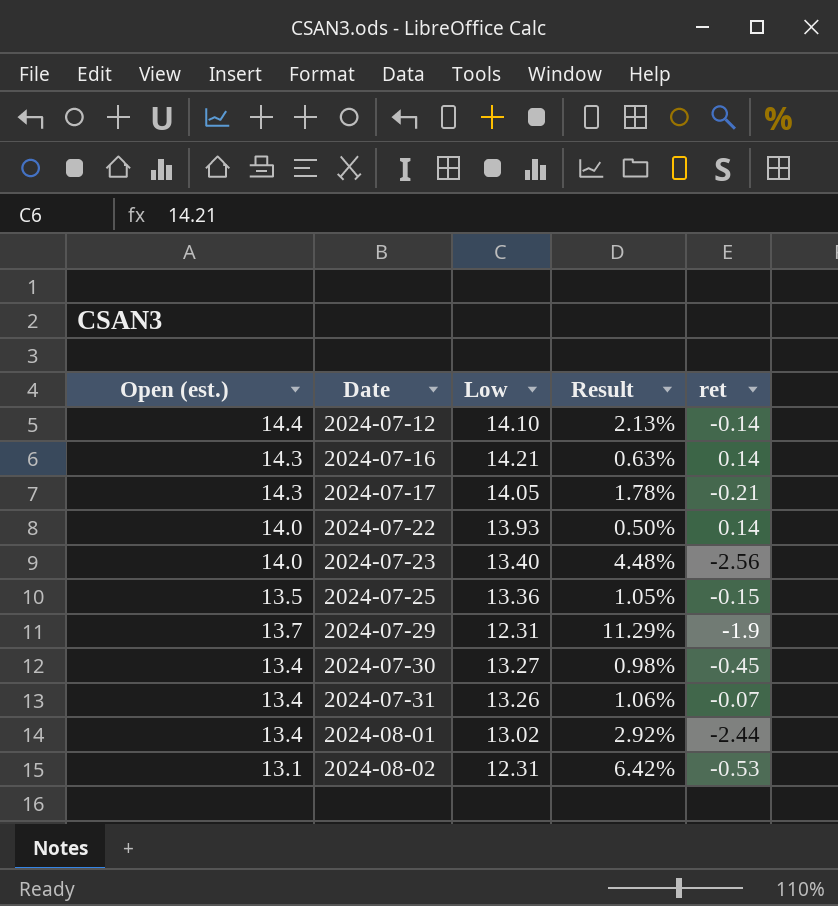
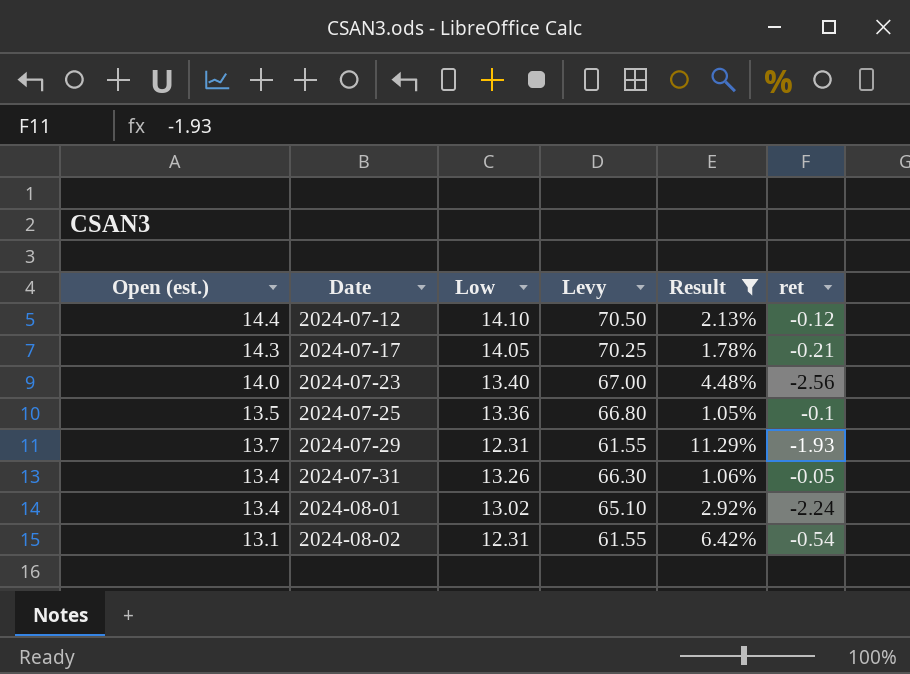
filter: none -> Result >= 1.05%
column Levy | formula: none -> [Low] * 5
2024-07-12 | ret: -0.14 -> -0.12
2024-07-25 | ret: -0.15 -> -0.1
2024-07-29 | ret: -1.9 -> -1.93
2024-07-31 | ret: -0.07 -> -0.05
2024-08-01 | ret: -2.44 -> -2.24
2024-08-02 | ret: -0.53 -> -0.54

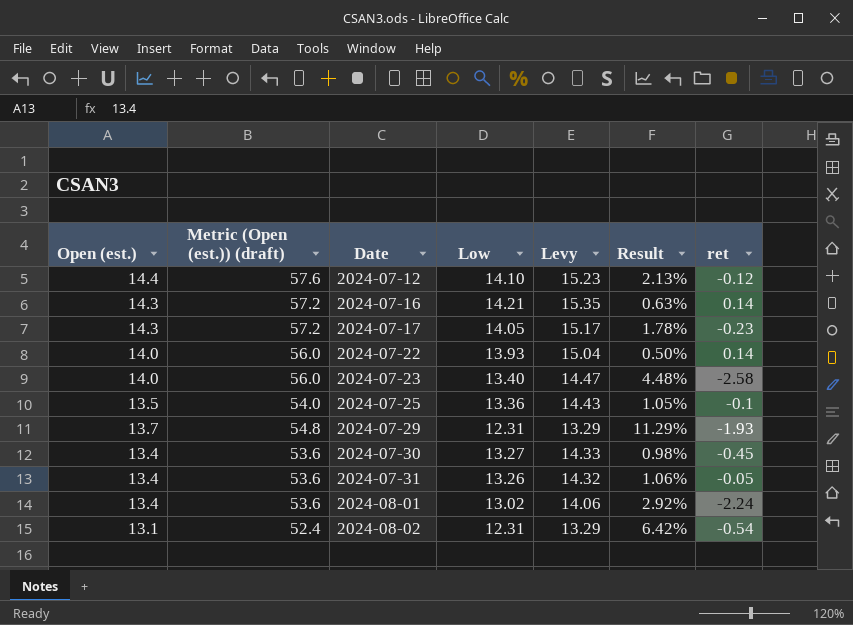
filter: Result >= 1.05% -> none
column Metric (Open (est.)) (draft) | formula: none -> [Open (est.)] * 4
column Levy | formula: [Low] * 5 -> [Low] * 1.08
2024-07-17 | ret: -0.21 -> -0.23
2024-07-23 | ret: -2.56 -> -2.58

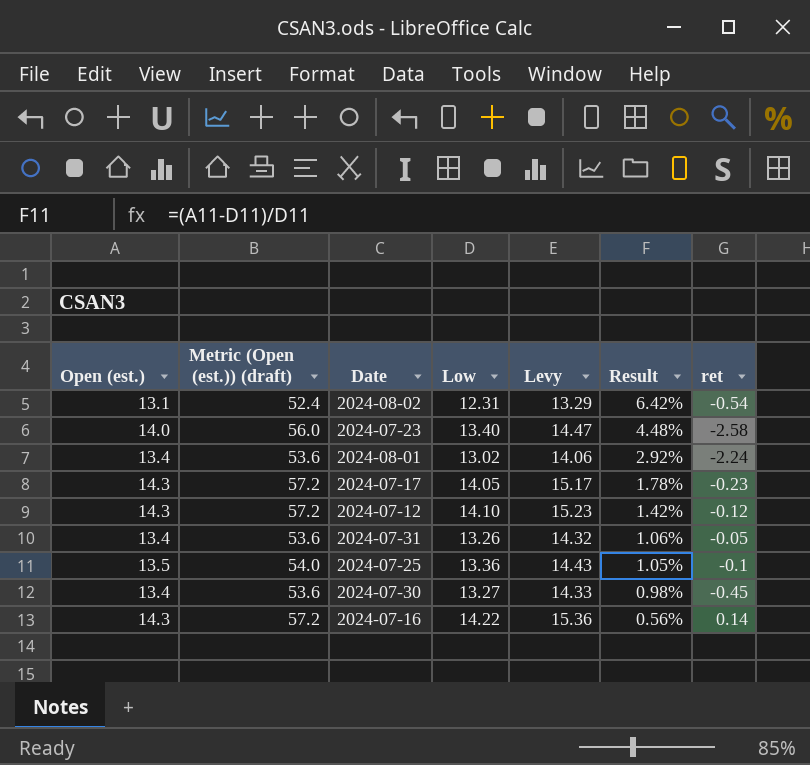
row order: Date ascending -> Result descending
row 2024-07-22: 14.0 | 56.0 | 13.93 | 15.04 | 0.50% | 0.14 -> none
row 2024-07-29: 13.7 | 54.8 | 12.31 | 13.29 | 11.29% | -1.93 -> none
2024-07-12 | Open (est.): 14.4 -> 14.3
2024-07-12 | Metric (Open (est.)) (draft): 57.6 -> 57.2
2024-07-12 | Result: 2.13% -> 1.42%
2024-07-16 | Low: 14.21 -> 14.22
2024-07-16 | Levy: 15.35 -> 15.36
2024-07-16 | Result: 0.63% -> 0.56%

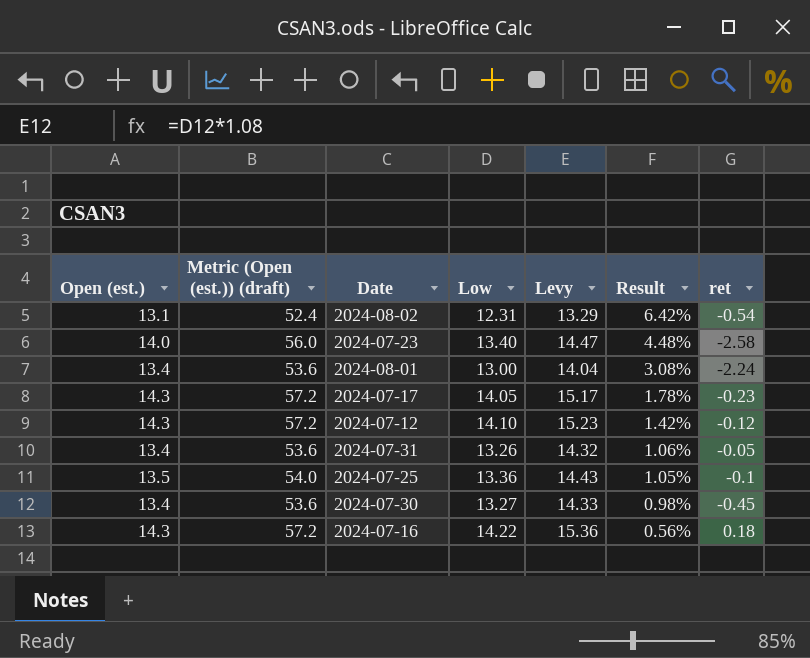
2024-08-01 | Low: 13.02 -> 13.00
2024-08-01 | Levy: 14.06 -> 14.04
2024-08-01 | Result: 2.92% -> 3.08%
2024-07-16 | ret: 0.14 -> 0.18

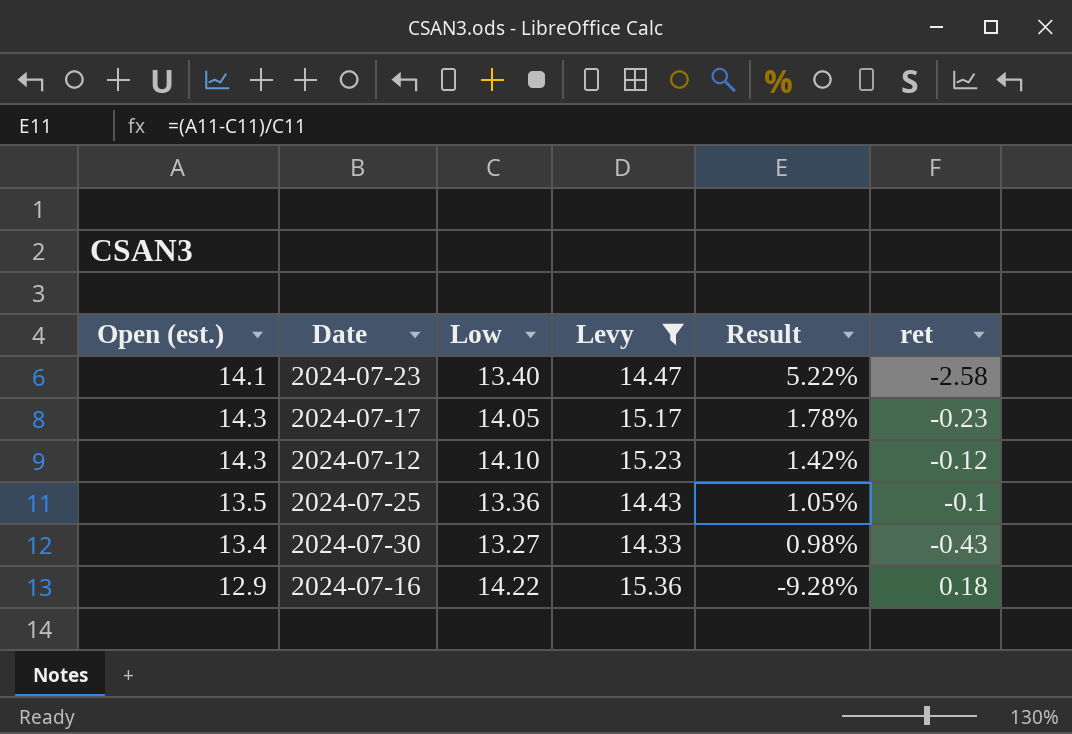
filter: none -> Levy >= 14.33
column Metric (Open (est.)) (draft) | formula: [Open (est.)] * 4 -> none
2024-07-23 | Open (est.): 14.0 -> 14.1
2024-07-23 | Result: 4.48% -> 5.22%
2024-07-30 | ret: -0.45 -> -0.43
2024-07-16 | Open (est.): 14.3 -> 12.9
2024-07-16 | Result: 0.56% -> -9.28%

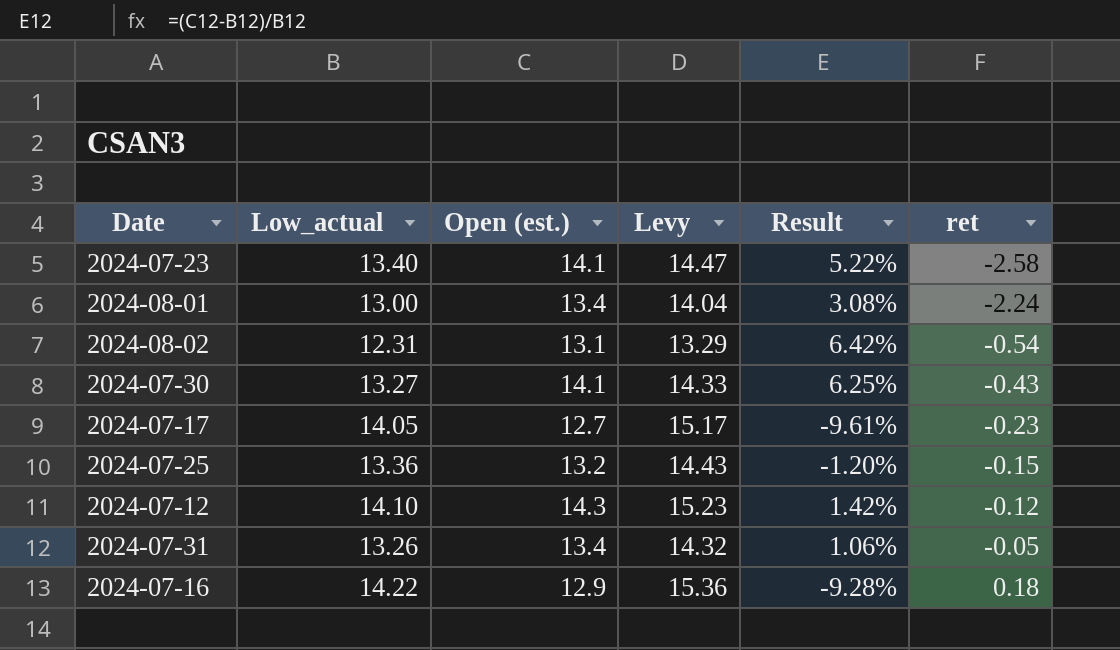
filter: Levy >= 14.33 -> none
row order: Result descending -> ret ascending
column name: Low -> Low_actual
column Open (est.) | position: 1 -> 3
2024-07-30 | Open (est.): 13.4 -> 14.1
2024-07-30 | Result: 0.98% -> 6.25%
2024-07-17 | Open (est.): 14.3 -> 12.7
2024-07-17 | Result: 1.78% -> -9.61%
2024-07-25 | Open (est.): 13.5 -> 13.2
2024-07-25 | Result: 1.05% -> -1.20%
2024-07-25 | ret: -0.1 -> -0.15

